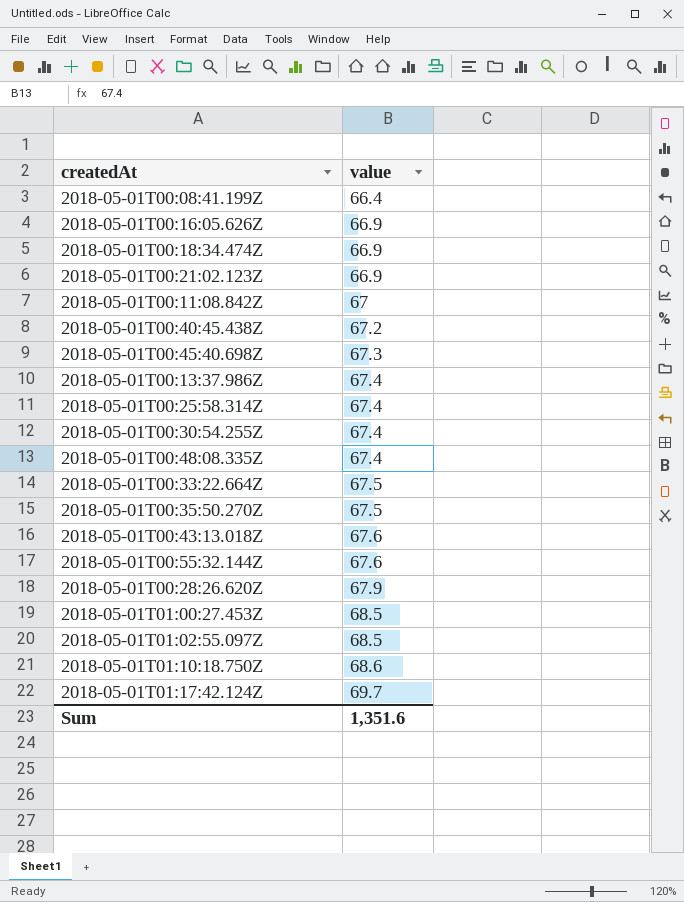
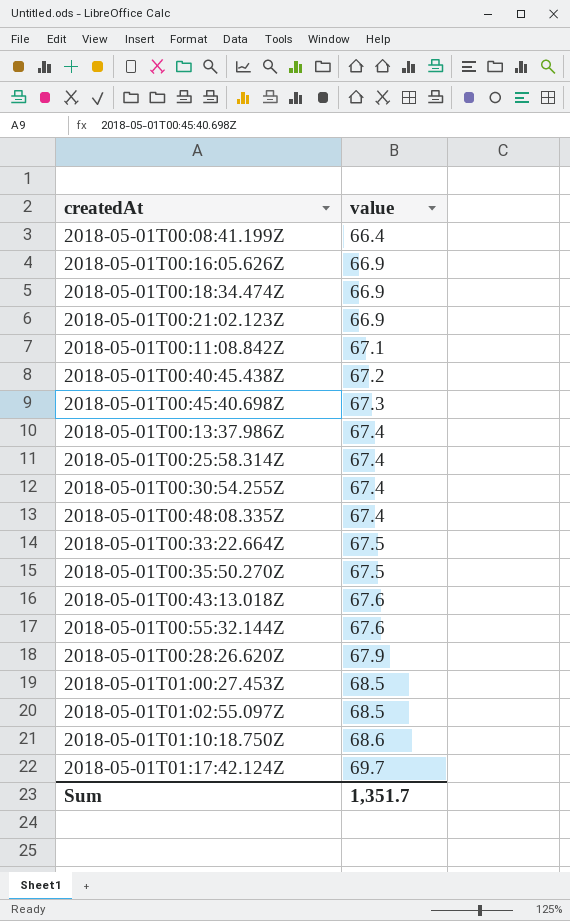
2018-05-01T00:11:08.842Z | value: 67 -> 67.1
Sum | value: 1,351.6 -> 1,351.7

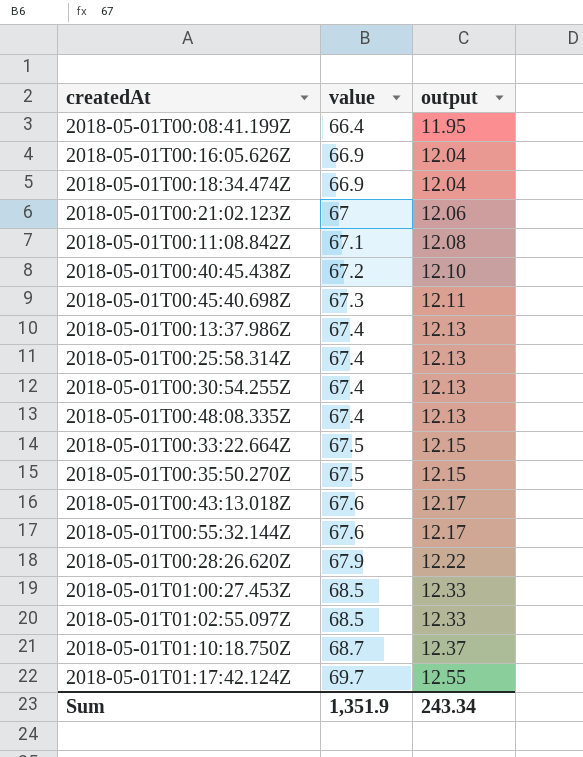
column output | formula: none -> [value] * 0.18
2018-05-01T00:21:02.123Z | value: 66.9 -> 67
2018-05-01T01:10:18.750Z | value: 68.6 -> 68.7
Sum | value: 1,351.7 -> 1,351.9

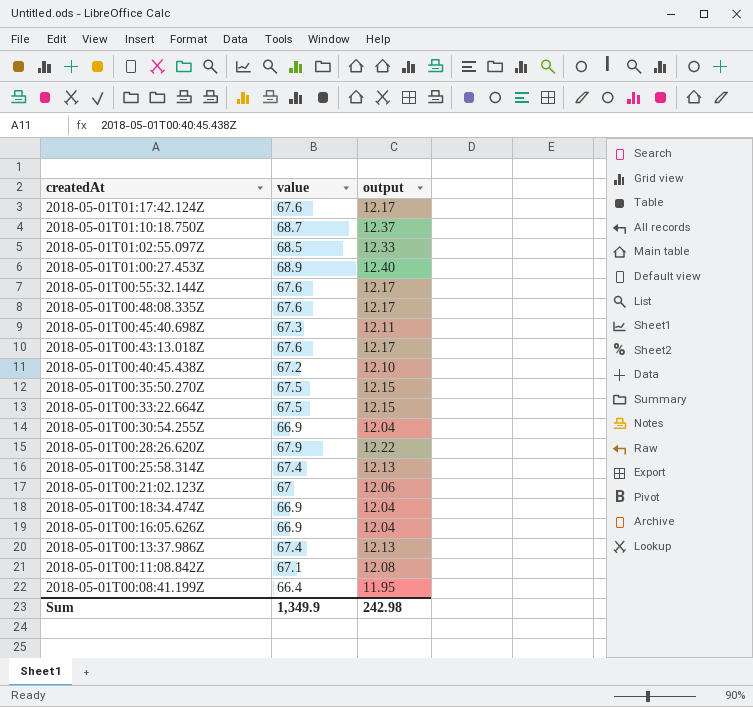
row order: value ascending -> createdAt descending
2018-05-01T01:17:42.124Z | value: 69.7 -> 67.6
2018-05-01T01:17:42.124Z | output: 12.55 -> 12.17
2018-05-01T01:00:27.453Z | value: 68.5 -> 68.9
2018-05-01T01:00:27.453Z | output: 12.33 -> 12.40
2018-05-01T00:48:08.335Z | value: 67.4 -> 67.6
2018-05-01T00:48:08.335Z | output: 12.13 -> 12.17
2018-05-01T00:30:54.255Z | value: 67.4 -> 66.9
2018-05-01T00:30:54.255Z | output: 12.13 -> 12.04
Sum | value: 1,351.9 -> 1,349.9
Sum | output: 243.34 -> 242.98

